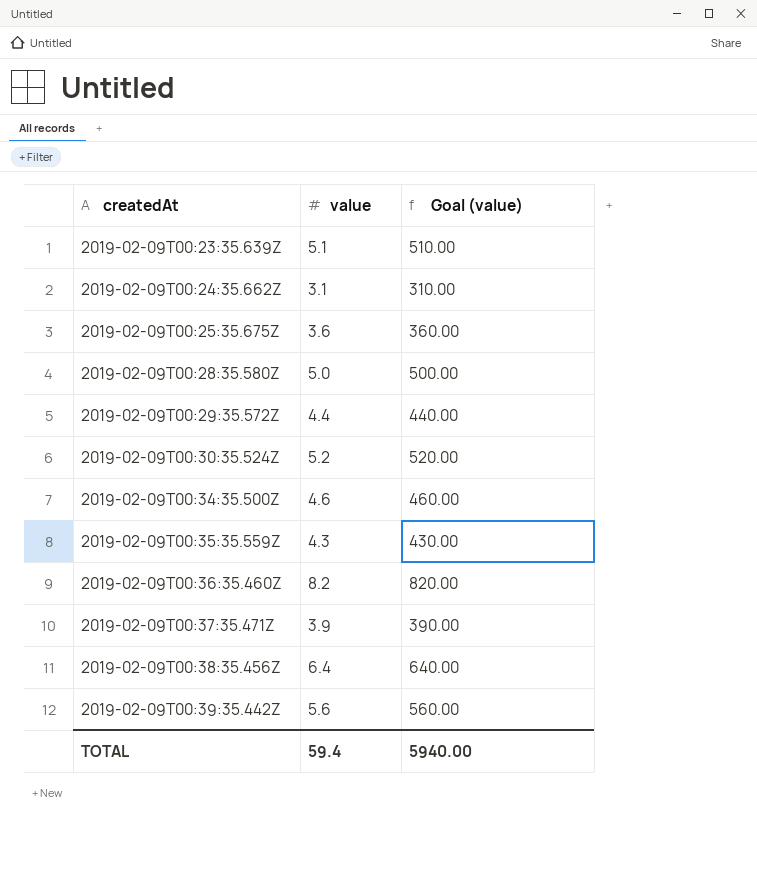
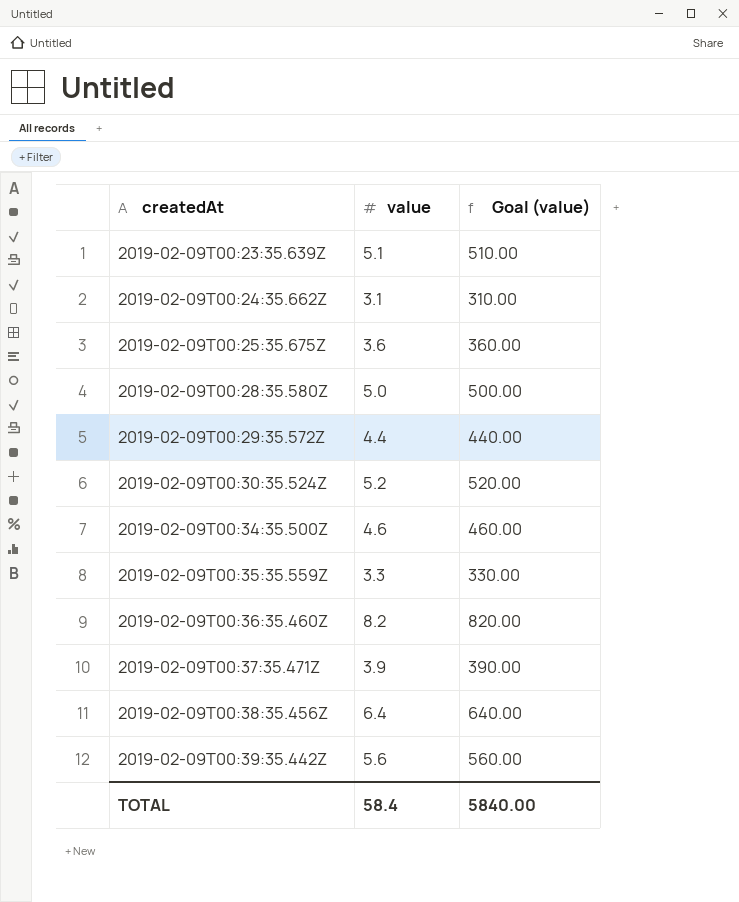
2019-02-09T00:35:35.559Z | value: 4.3 -> 3.3
2019-02-09T00:35:35.559Z | Goal (value): 430.00 -> 330.00
TOTAL | value: 59.4 -> 58.4
TOTAL | Goal (value): 5940.00 -> 5840.00

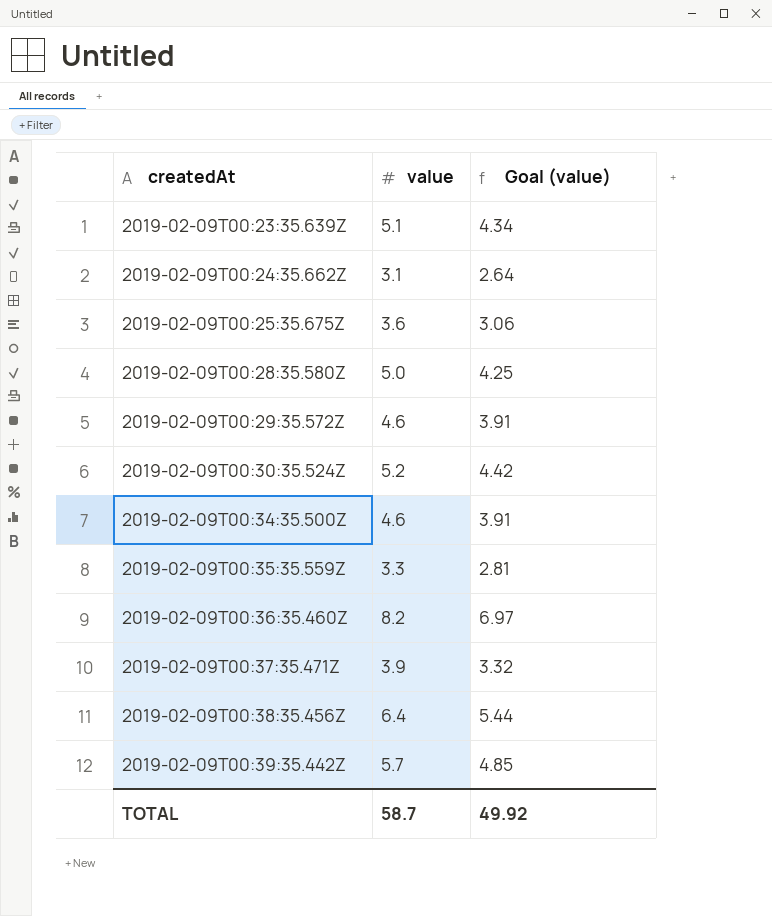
column Goal (value) | formula: [value] * 100 -> [value] * 0.85
2019-02-09T00:29:35.572Z | value: 4.4 -> 4.6
2019-02-09T00:39:35.442Z | value: 5.6 -> 5.7
TOTAL | value: 58.4 -> 58.7
TOTAL | Goal (value): 5840.00 -> 49.92

